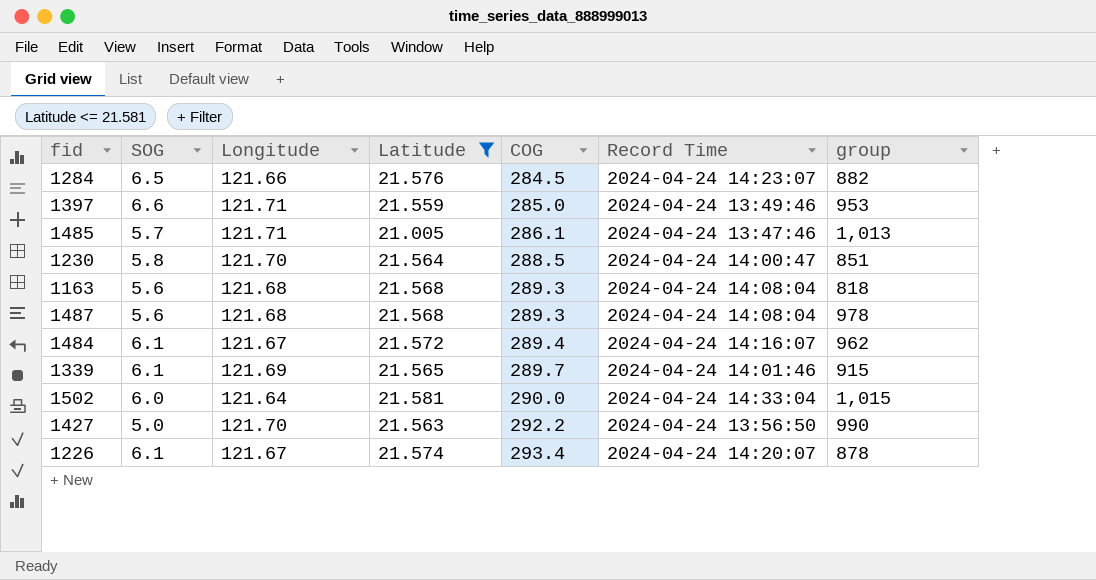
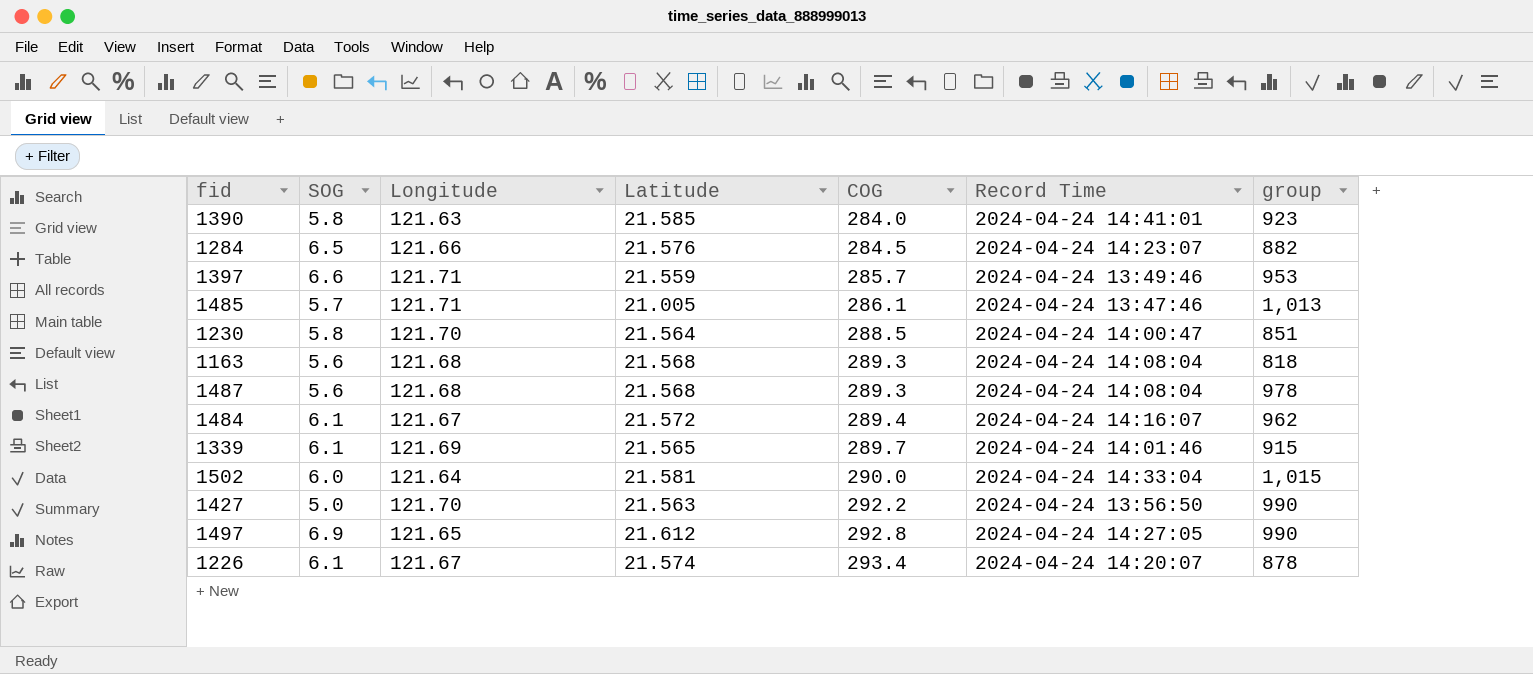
filter: Latitude <= 21.581 -> none
1397 | COG: 285.0 -> 285.7

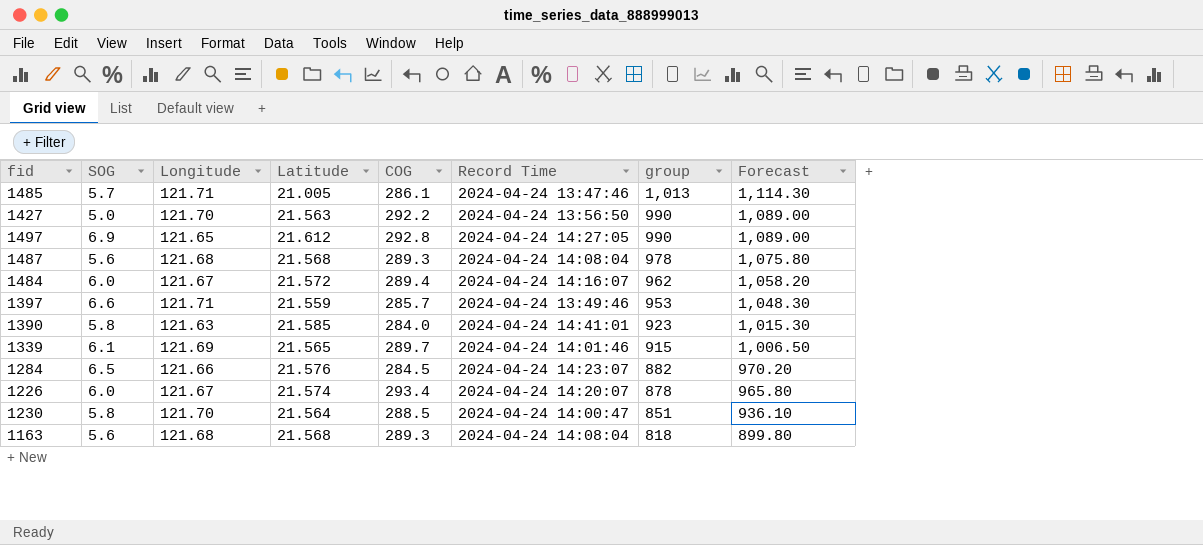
row order: COG ascending -> group descending
column Forecast | formula: none -> [group] * 1.1
row 1502: 6.0 | 121.64 | 21.581 | 290.0 | 2024-04-24 14:33:04 | 1,015 -> none
1484 | SOG: 6.1 -> 6.0
1226 | SOG: 6.1 -> 6.0

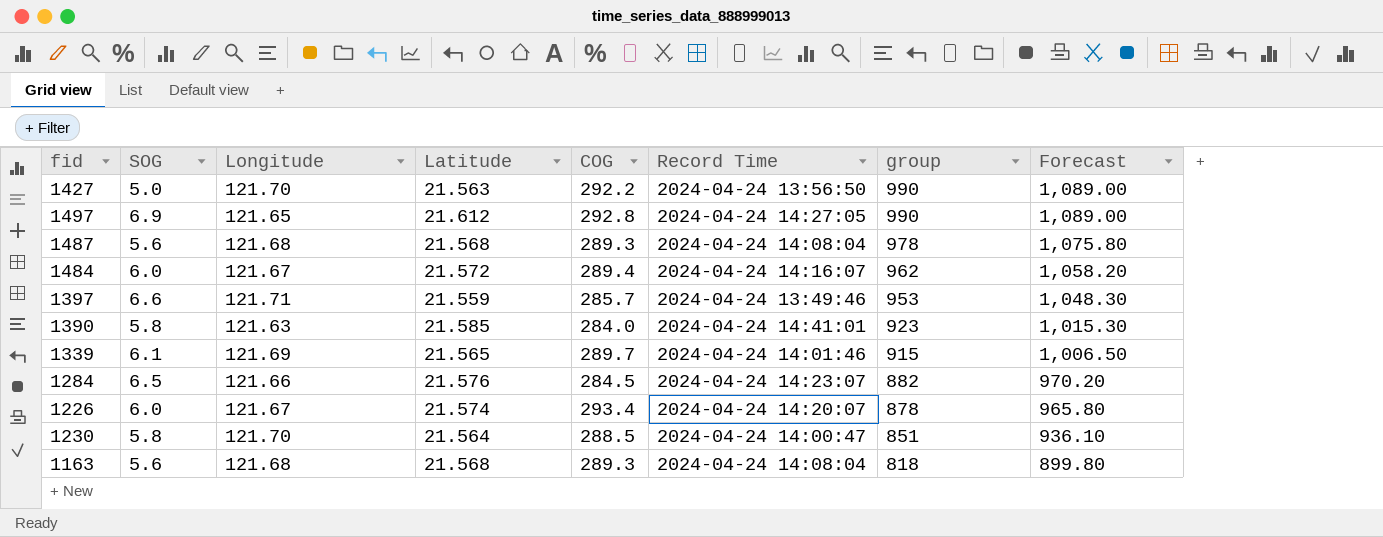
row 1485: 5.7 | 121.71 | 21.005 | 286.1 | 2024-04-24 13:47:46 | 1,013 | 1,114.30 -> none

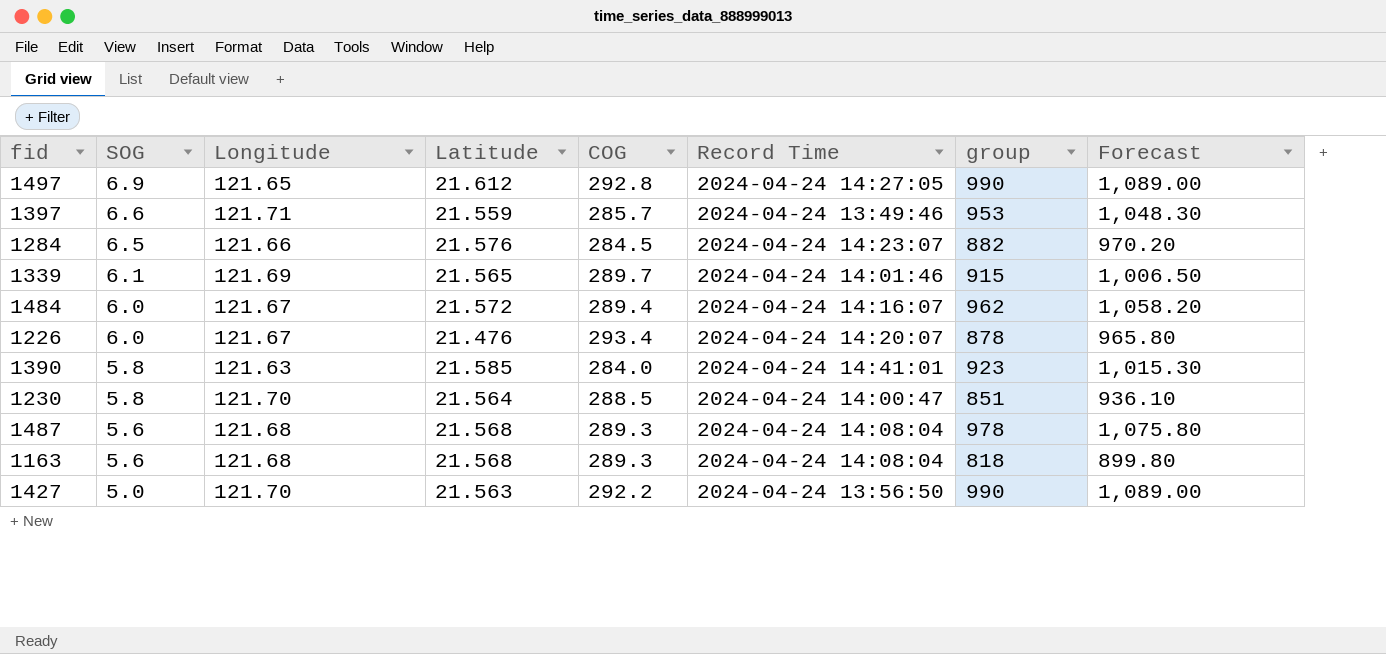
row order: group descending -> SOG descending
1226 | Latitude: 21.574 -> 21.476

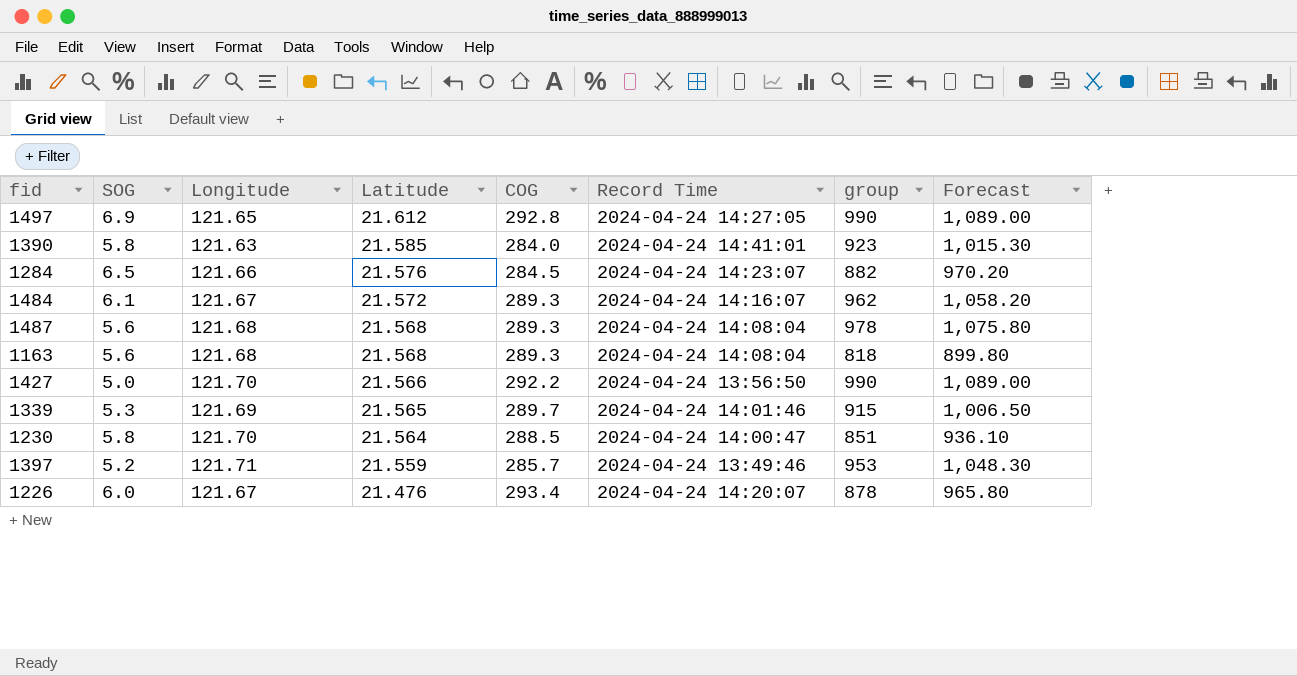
row order: SOG descending -> Latitude descending
1484 | SOG: 6.0 -> 6.1
1484 | COG: 289.4 -> 289.3
1427 | Latitude: 21.563 -> 21.566
1339 | SOG: 6.1 -> 5.3
1397 | SOG: 6.6 -> 5.2

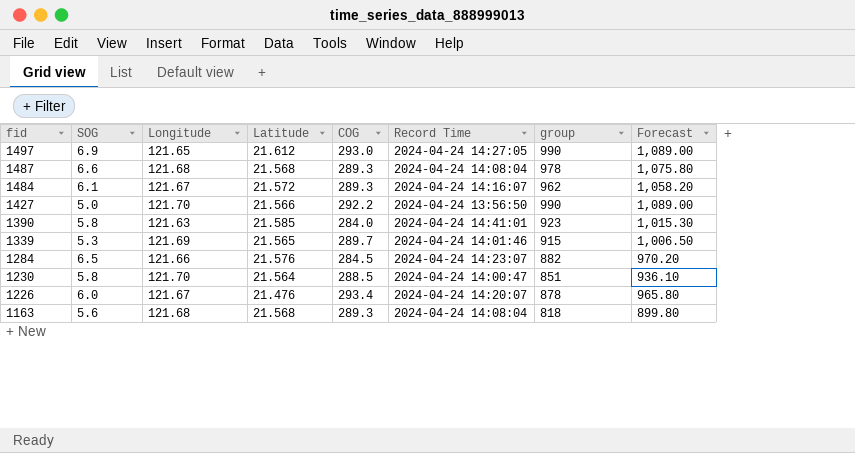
row order: Latitude descending -> fid descending
row 1397: 5.2 | 121.71 | 21.559 | 285.7 | 2024-04-24 13:49:46 | 953 | 1,048.30 -> none
1497 | COG: 292.8 -> 293.0
1487 | SOG: 5.6 -> 6.6

